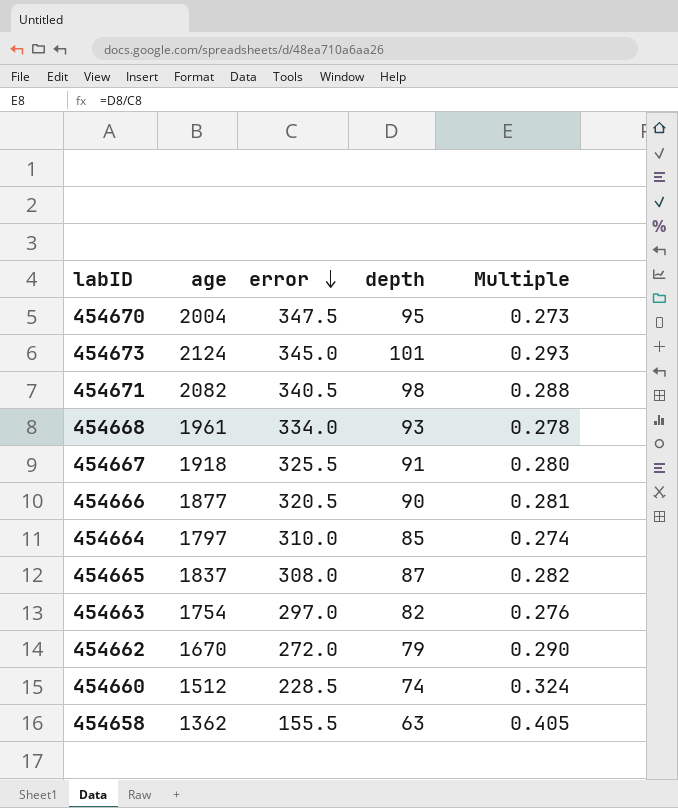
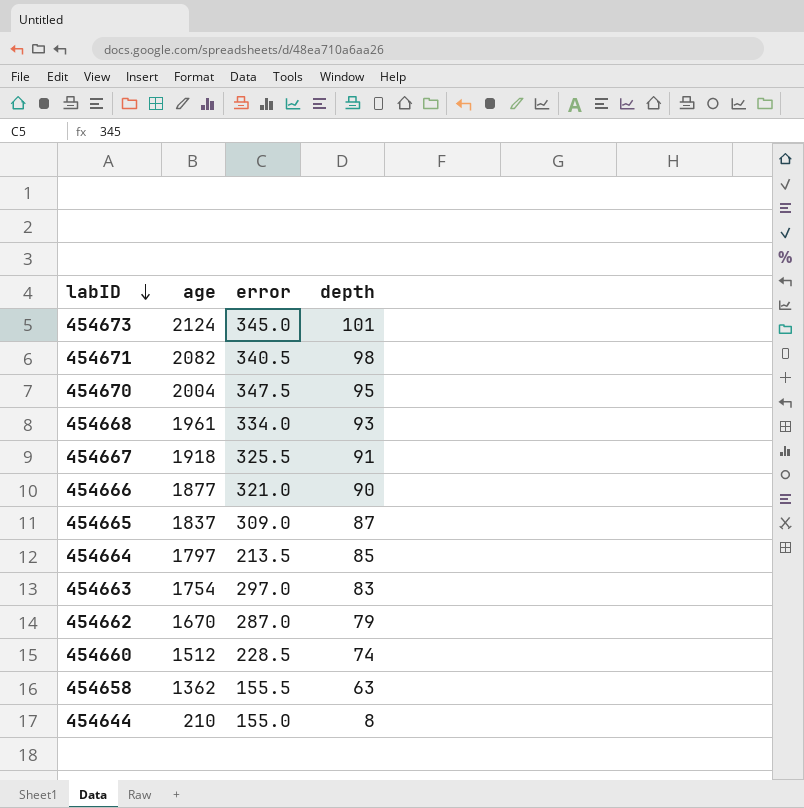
row order: error descending -> labID descending
column Multiple | formula: [depth] / [error] -> none
454666 | error: 320.5 -> 321.0
454665 | error: 308.0 -> 309.0
454664 | error: 310.0 -> 213.5
454663 | depth: 82 -> 83
454662 | error: 272.0 -> 287.0
row 454644: none -> 210 | 155.0 | 8

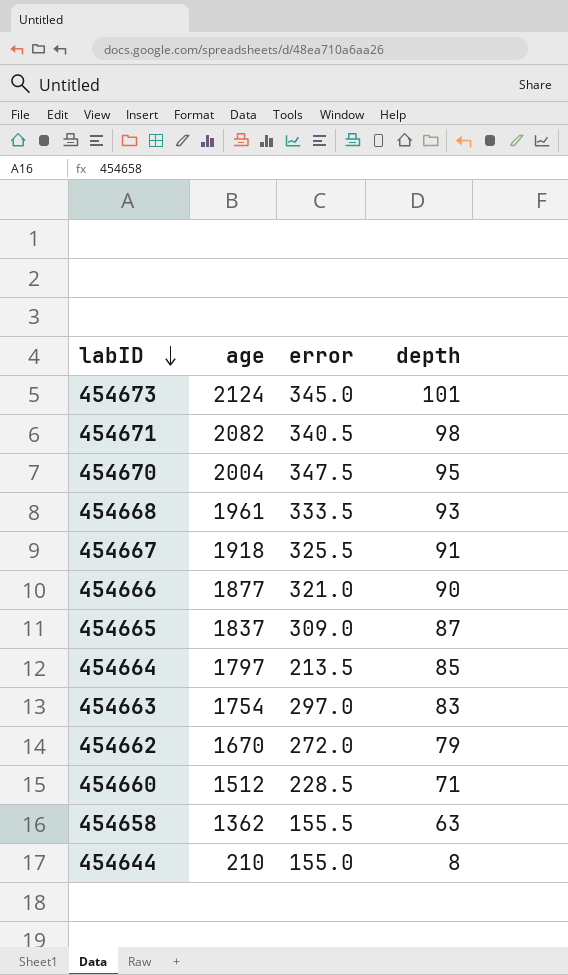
454668 | error: 334.0 -> 333.5
454662 | error: 287.0 -> 272.0
454660 | depth: 74 -> 71

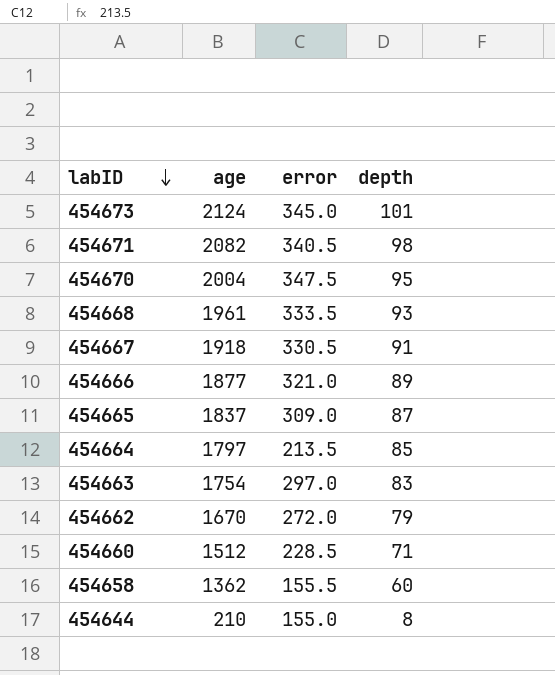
454667 | error: 325.5 -> 330.5
454666 | depth: 90 -> 89
454658 | depth: 63 -> 60

